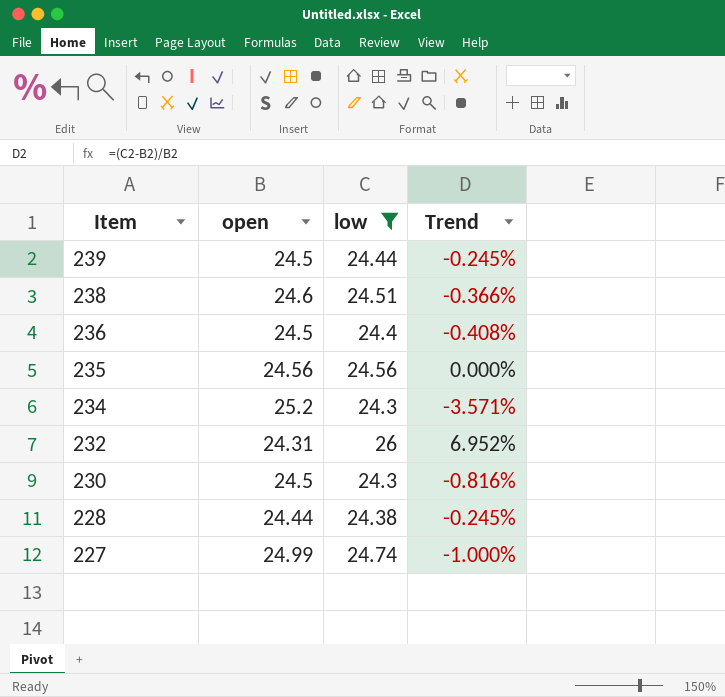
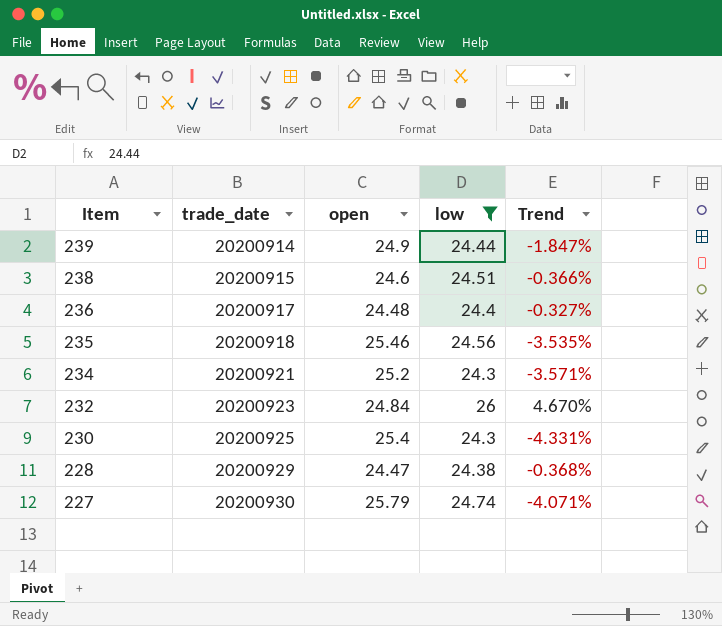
column trade_date | position: none -> 2
239 | open: 24.5 -> 24.9
239 | Trend: -0.245% -> -1.847%
236 | open: 24.5 -> 24.48
236 | Trend: -0.408% -> -0.327%
235 | open: 24.56 -> 25.46
235 | Trend: 0.000% -> -3.535%
232 | open: 24.31 -> 24.84
232 | Trend: 6.952% -> 4.670%
230 | open: 24.5 -> 25.4
230 | Trend: -0.816% -> -4.331%
228 | open: 24.44 -> 24.47
228 | Trend: -0.245% -> -0.368%
227 | open: 24.99 -> 25.79
227 | Trend: -1.000% -> -4.071%

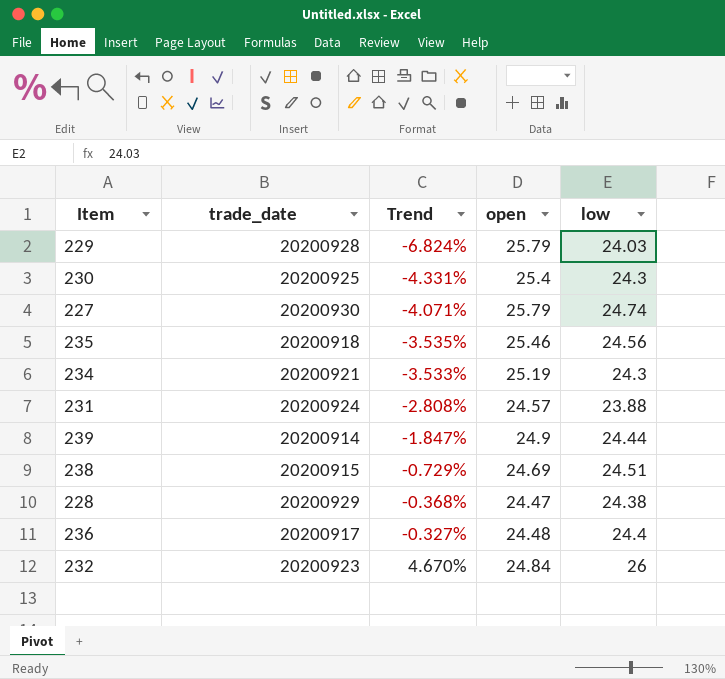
filter: low >= 24.3 -> none
row order: Item descending -> Trend ascending
column Trend | position: 5 -> 3
234 | Trend: -3.571% -> -3.533%
234 | open: 25.2 -> 25.19
238 | Trend: -0.366% -> -0.729%
238 | open: 24.6 -> 24.69

